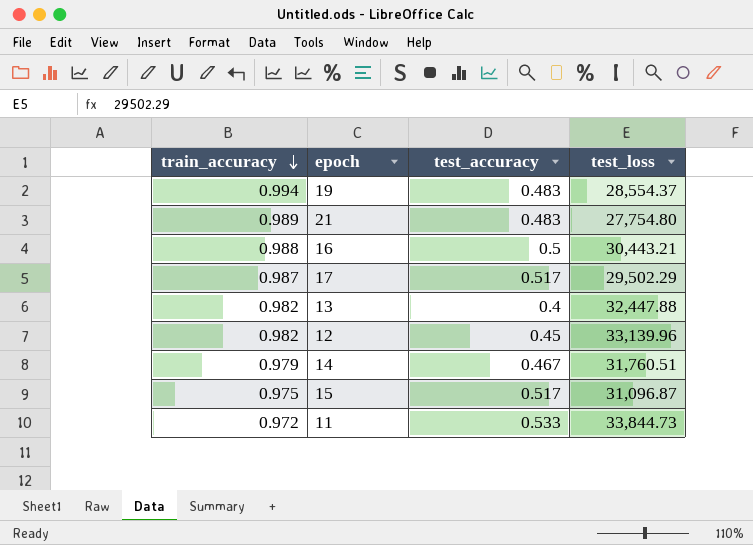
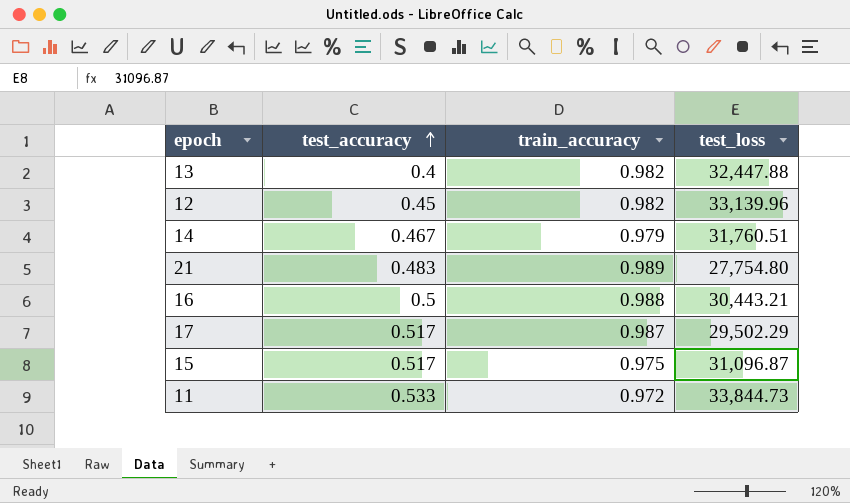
row order: train_accuracy descending -> test_accuracy ascending
column train_accuracy | position: 1 -> 3
row 19: 0.994 | 0.483 | 28,554.37 -> none

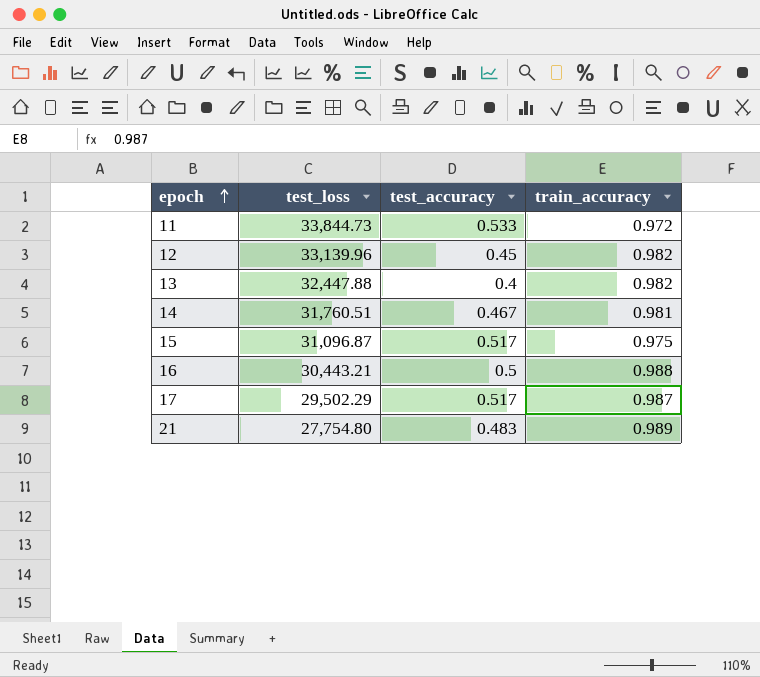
row order: test_accuracy ascending -> epoch ascending
column test_loss | position: 4 -> 2
14 | train_accuracy: 0.979 -> 0.981

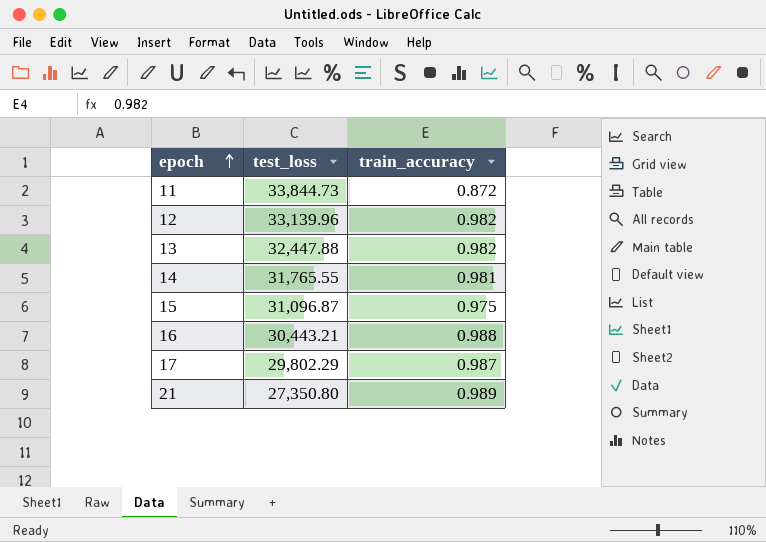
column test_accuracy | position: 3 -> none
11 | train_accuracy: 0.972 -> 0.872
14 | test_loss: 31,760.51 -> 31,765.55
17 | test_loss: 29,502.29 -> 29,802.29
21 | test_loss: 27,754.80 -> 27,350.80

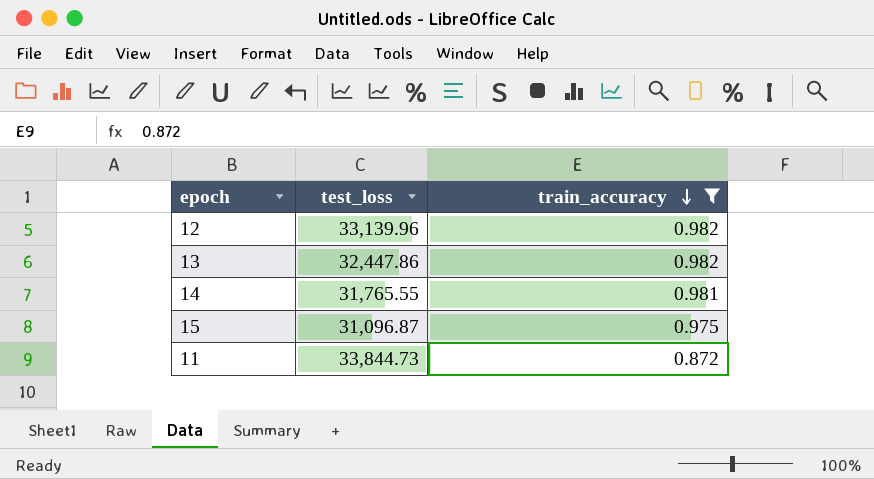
filter: none -> train_accuracy <= 0.982
row order: epoch ascending -> train_accuracy descending
13 | test_loss: 32,447.88 -> 32,447.86

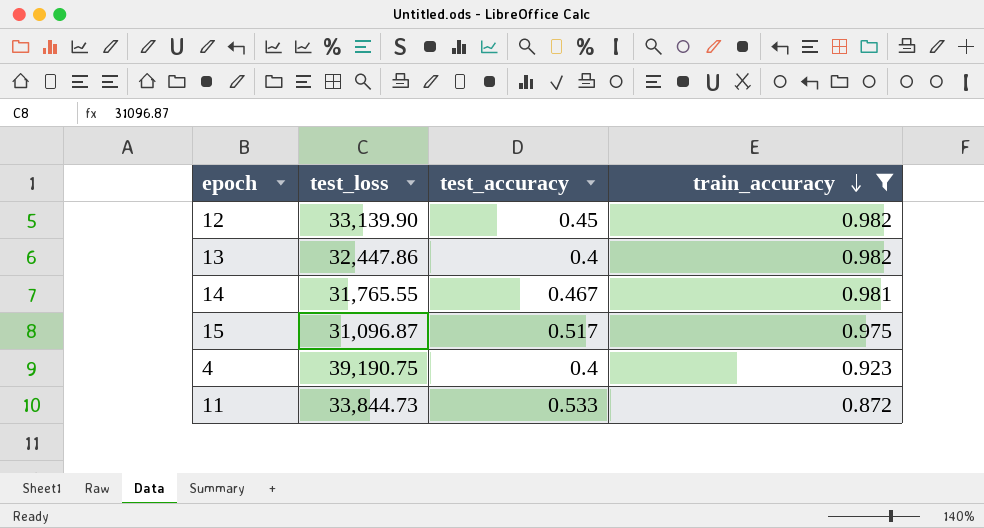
column test_accuracy | position: none -> 3
12 | test_loss: 33,139.96 -> 33,139.90
row 4: none -> 39,190.75 | 0.4 | 0.923

